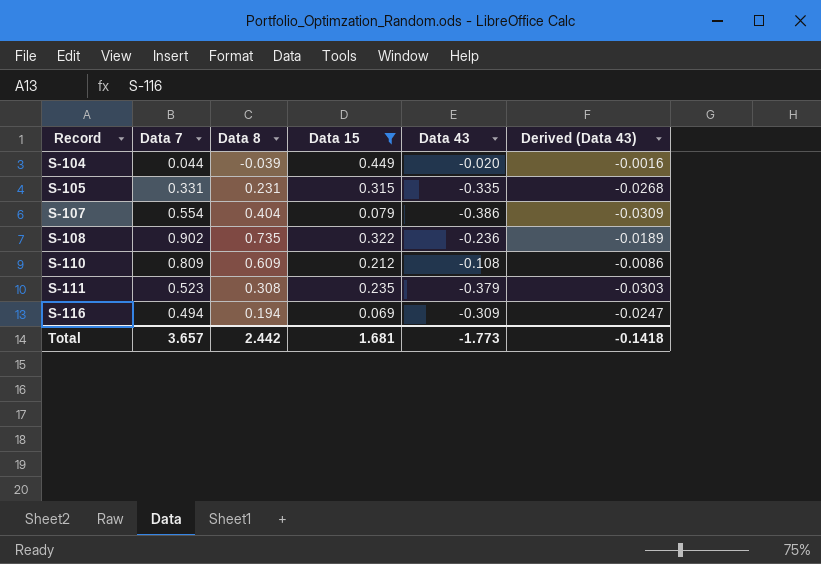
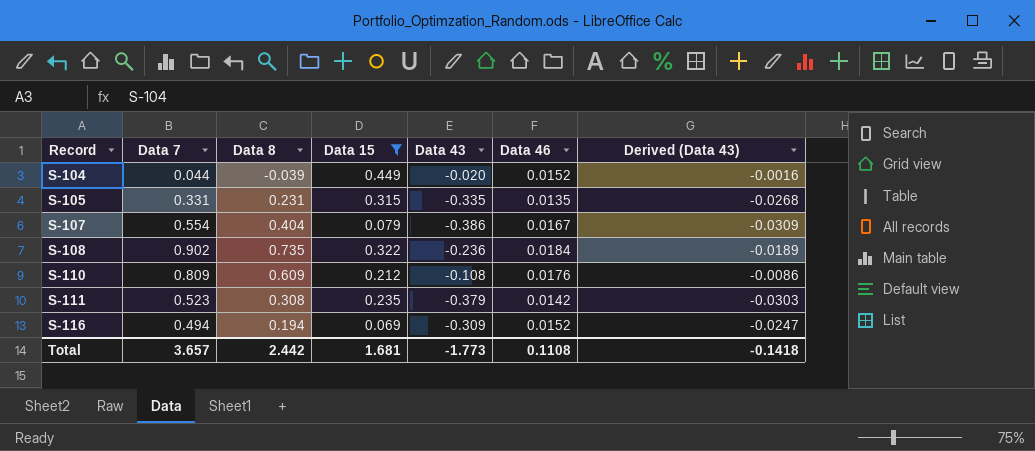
column Data 46 | position: none -> 6

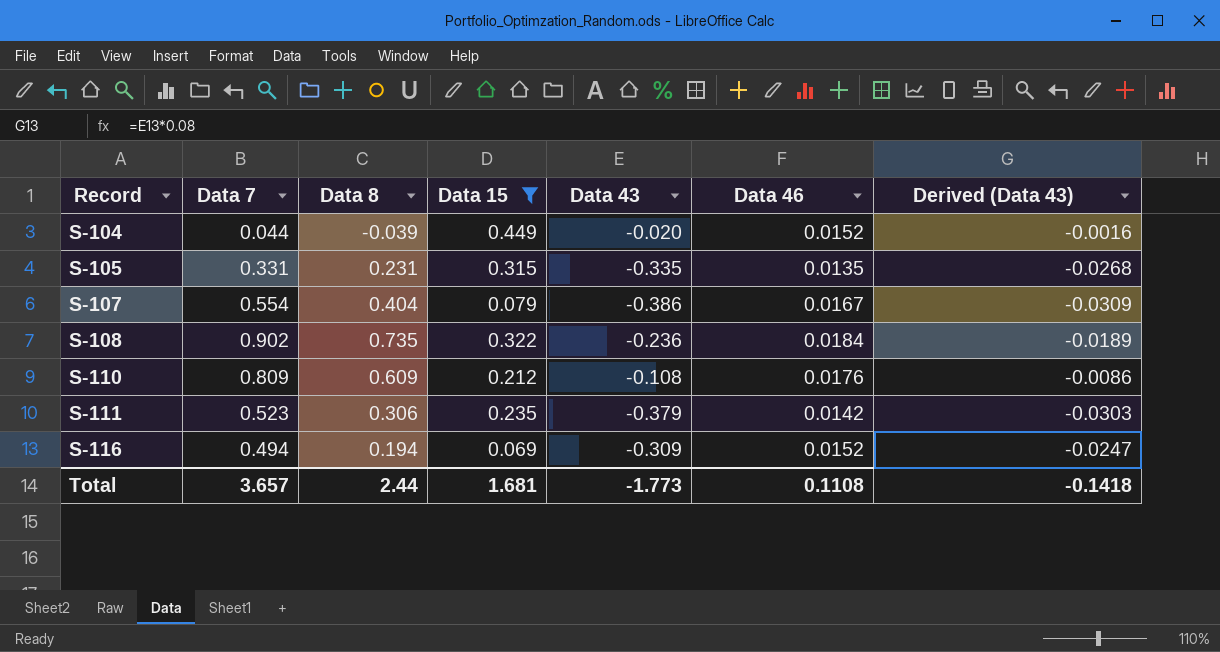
S-111 | Data 8: 0.308 -> 0.306
Total | Data 8: 2.442 -> 2.44

